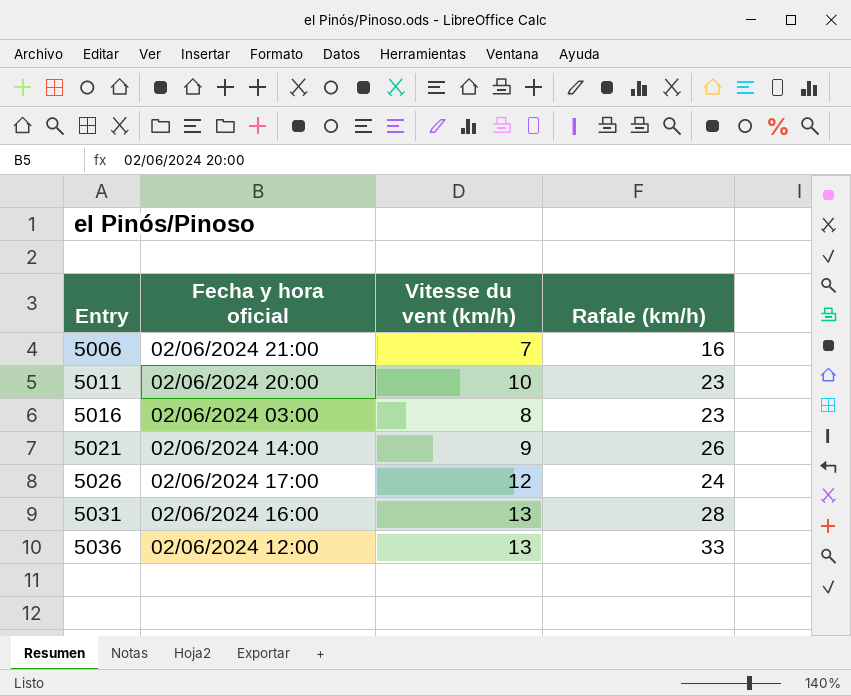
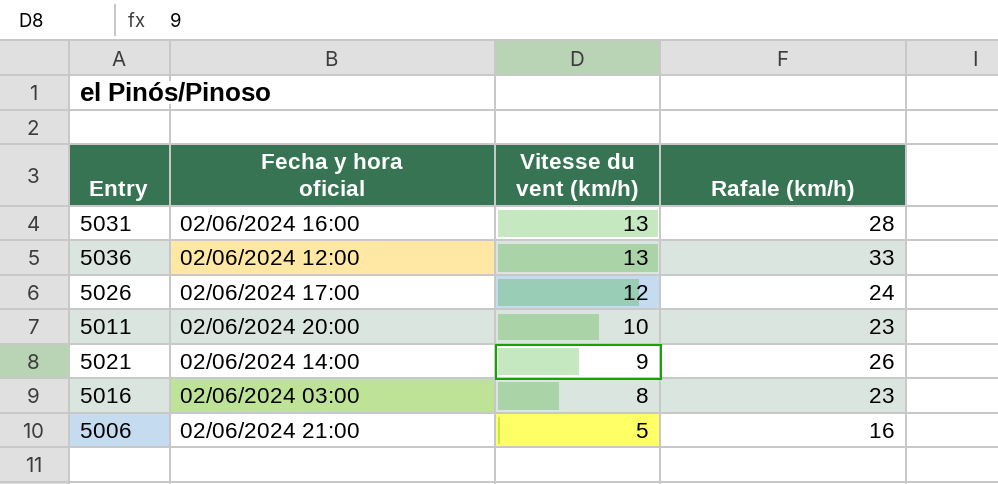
row order: Entry ascending -> Vitesse du vent (km/h) descending
5006 | Vitesse du vent (km/h): 7 -> 5

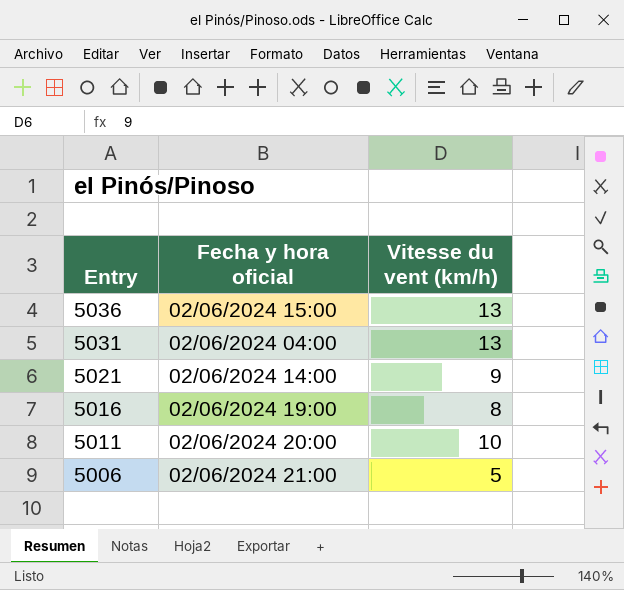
row order: Vitesse du vent (km/h) descending -> Entry descending
column Rafale (km/h) | position: 4 -> none
row 5026: 02/06/2024 17:00 | 12 | 24 -> none
5036 | Fecha y hora oficial: 02/06/2024 12:00 -> 02/06/2024 15:00
5031 | Fecha y hora oficial: 02/06/2024 16:00 -> 02/06/2024 04:00
5016 | Fecha y hora oficial: 02/06/2024 03:00 -> 02/06/2024 19:00

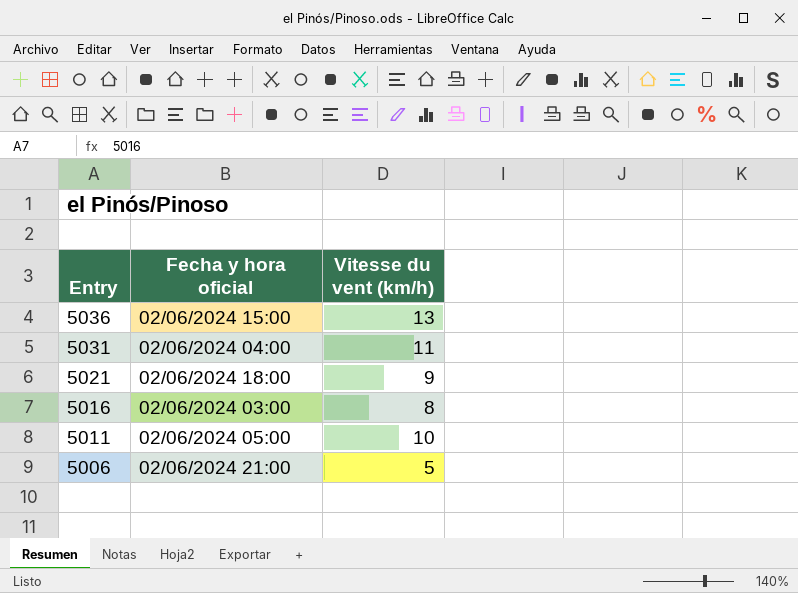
5031 | Vitesse du vent (km/h): 13 -> 11
5021 | Fecha y hora oficial: 02/06/2024 14:00 -> 02/06/2024 18:00
5016 | Fecha y hora oficial: 02/06/2024 19:00 -> 02/06/2024 03:00
5011 | Fecha y hora oficial: 02/06/2024 20:00 -> 02/06/2024 05:00

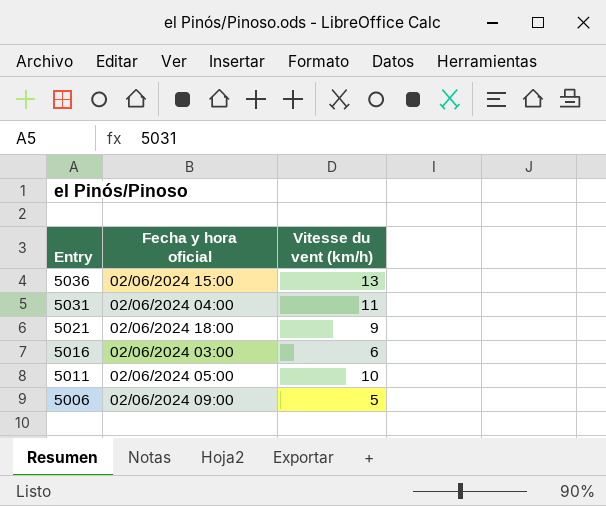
5016 | Vitesse du vent (km/h): 8 -> 6
5006 | Fecha y hora oficial: 02/06/2024 21:00 -> 02/06/2024 09:00

